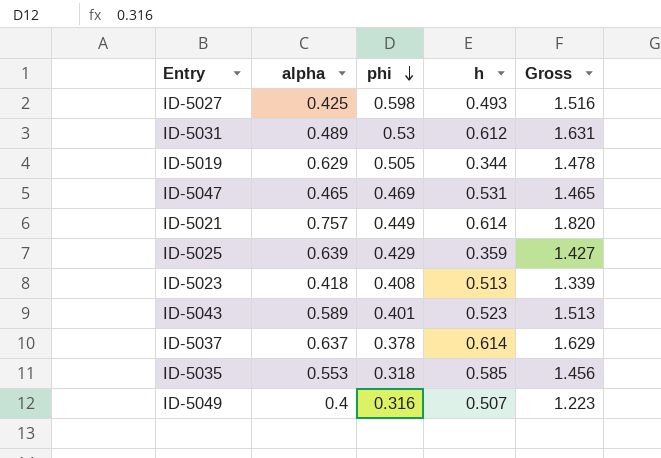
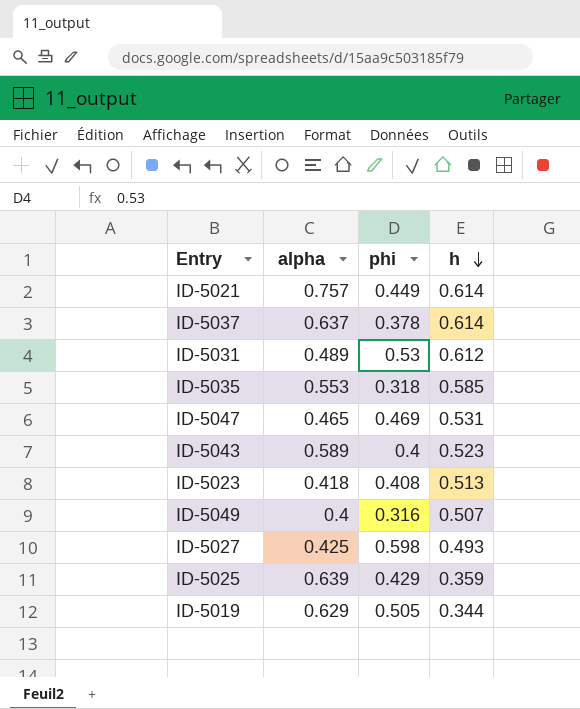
row order: phi descending -> h descending
column Gross | formula: [alpha] + [phi] + [h] -> none
ID-5043 | phi: 0.401 -> 0.4

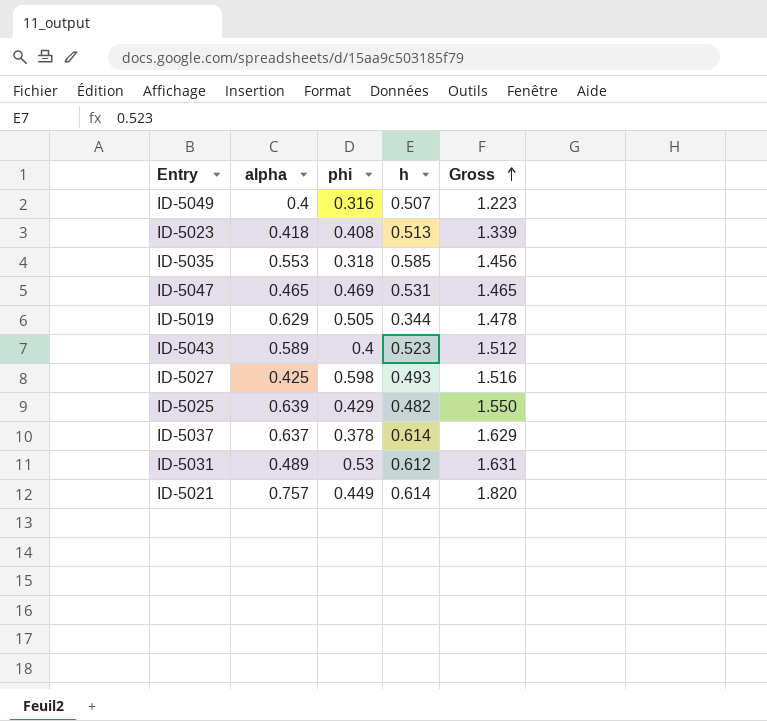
row order: h descending -> Gross ascending
column Gross | formula: none -> [alpha] + [phi] + [h]
ID-5025 | h: 0.359 -> 0.482

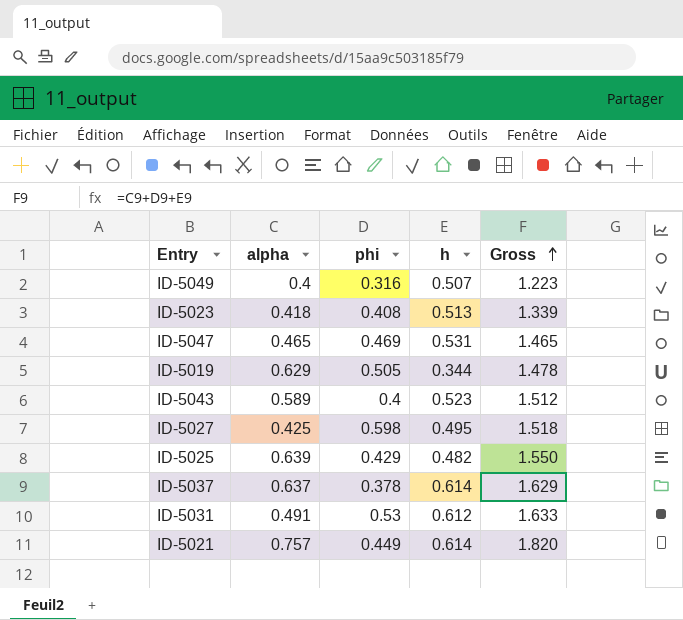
row ID-5035: 0.553 | 0.318 | 0.585 | 1.456 -> none
ID-5027 | h: 0.493 -> 0.495
ID-5027 | Gross: 1.516 -> 1.518
ID-5031 | alpha: 0.489 -> 0.491
ID-5031 | Gross: 1.631 -> 1.633

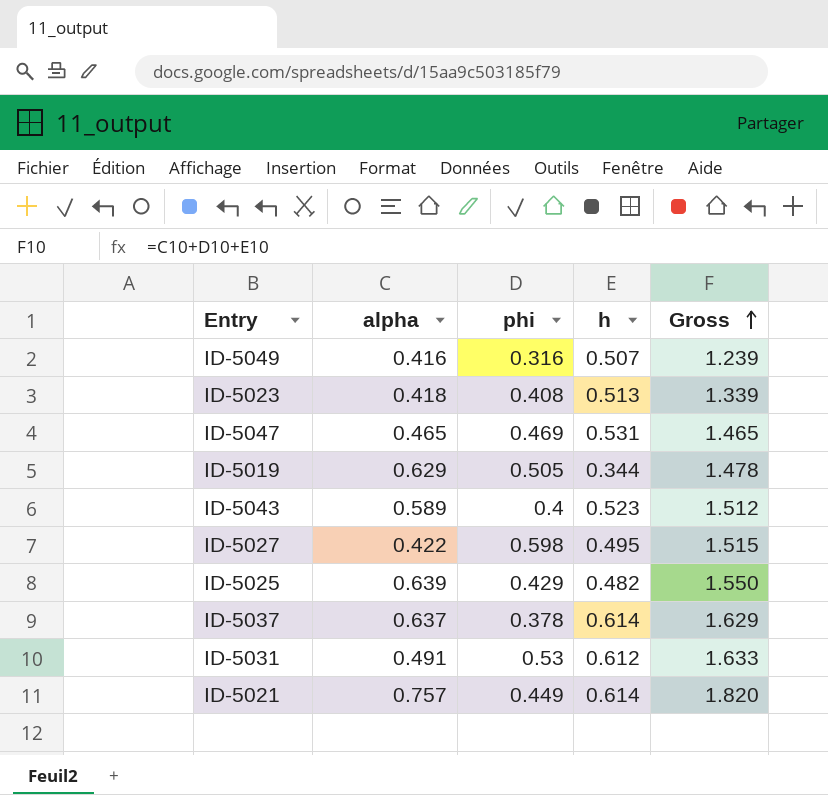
ID-5049 | alpha: 0.4 -> 0.416
ID-5049 | Gross: 1.223 -> 1.239
ID-5027 | alpha: 0.425 -> 0.422
ID-5027 | Gross: 1.518 -> 1.515

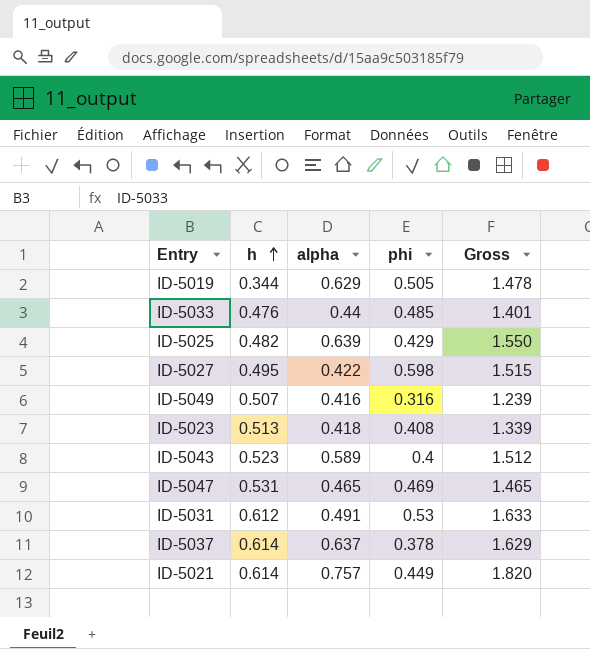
row order: Gross ascending -> h ascending
column h | position: 4 -> 2
row ID-5033: none -> 0.476 | 0.44 | 0.485 | 1.401

